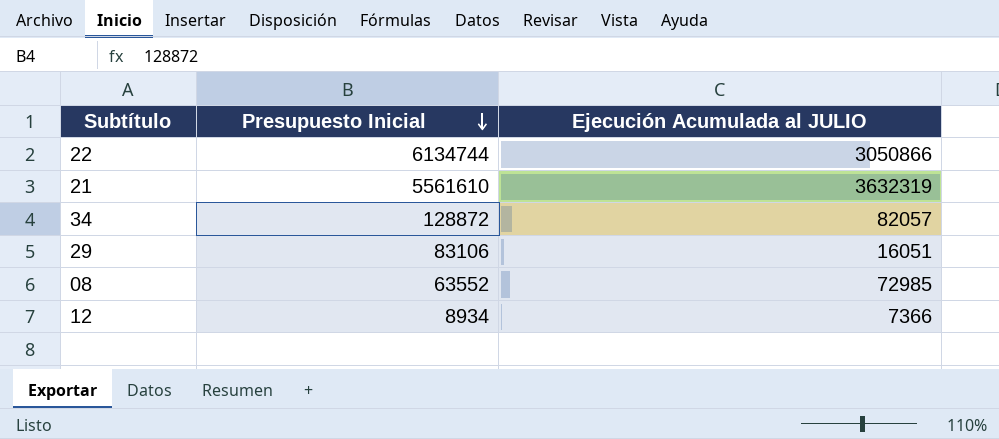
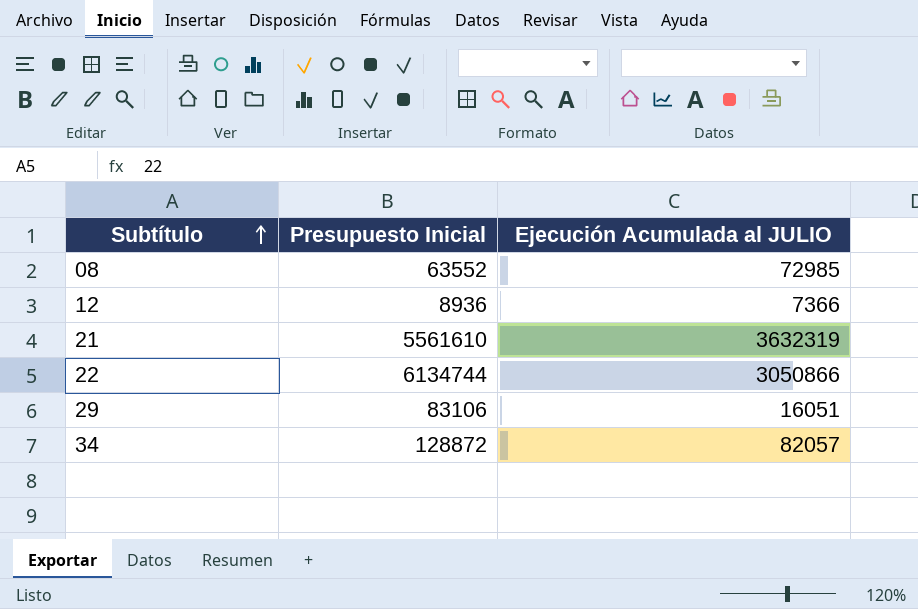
row order: Presupuesto Inicial descending -> Subtítulo ascending
12 | Presupuesto Inicial: 8934 -> 8936

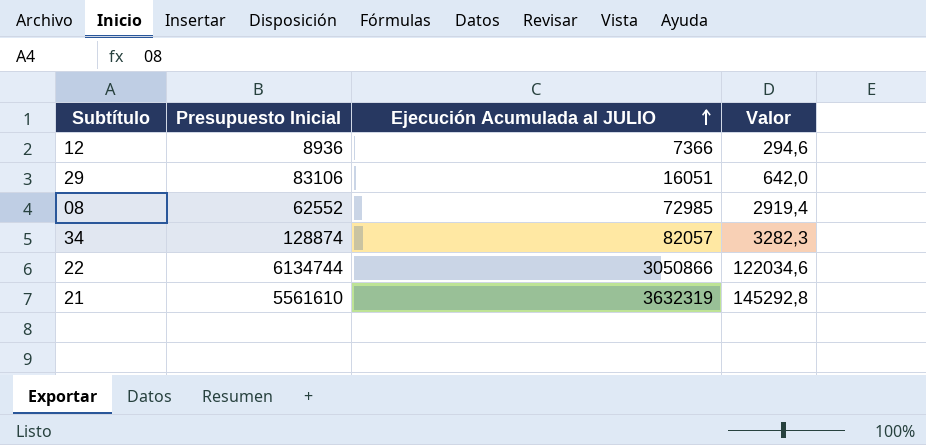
row order: Subtítulo ascending -> Ejecución Acumulada al JULIO ascending
column Valor | formula: none -> [Ejecución Acumulada al JULIO] * 0,04
08 | Presupuesto Inicial: 63552 -> 62552
34 | Presupuesto Inicial: 128872 -> 128874

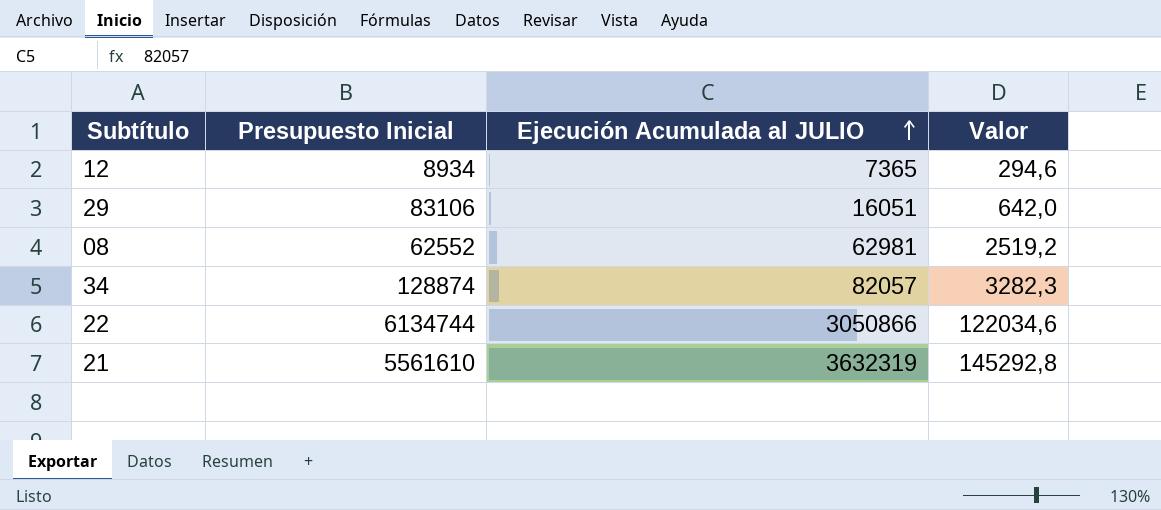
12 | Presupuesto Inicial: 8936 -> 8934
12 | Ejecución Acumulada al JULIO: 7366 -> 7365
08 | Ejecución Acumulada al JULIO: 72985 -> 62981
08 | Valor: 2919,4 -> 2519,2

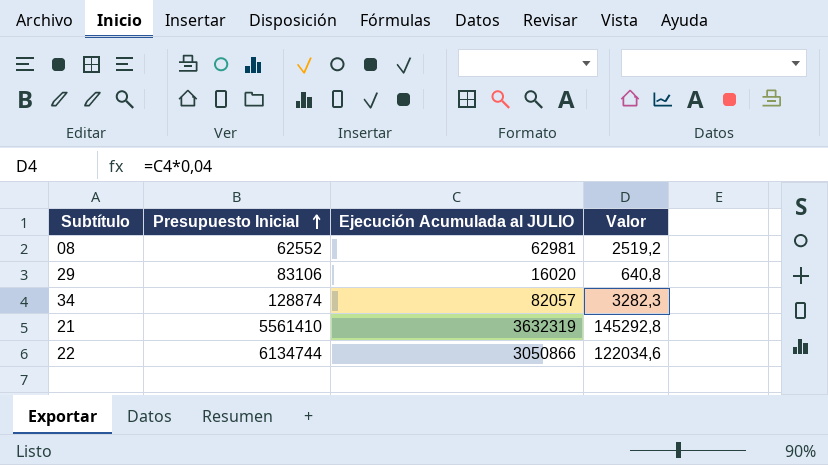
row order: Ejecución Acumulada al JULIO ascending -> Presupuesto Inicial ascending
row 12: 8934 | 7365 | 294,6 -> none
29 | Ejecución Acumulada al JULIO: 16051 -> 16020
29 | Valor: 642,0 -> 640,8
21 | Presupuesto Inicial: 5561610 -> 5561410

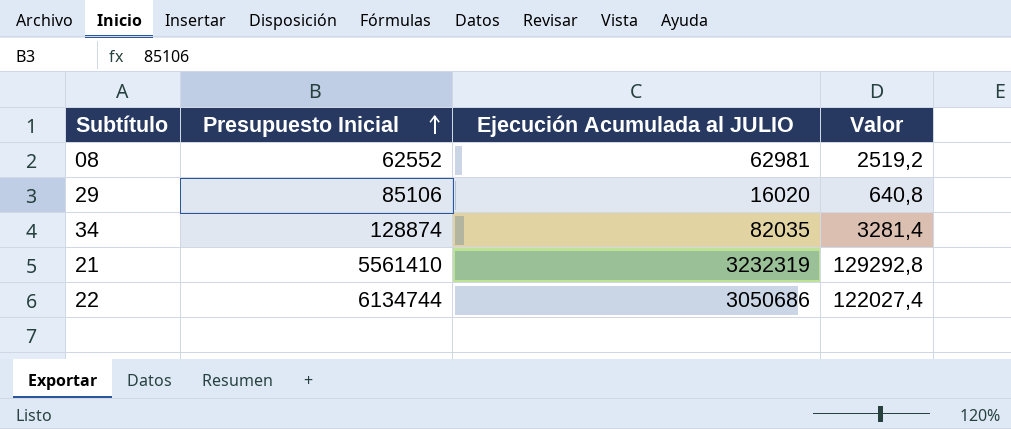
29 | Presupuesto Inicial: 83106 -> 85106
34 | Ejecución Acumulada al JULIO: 82057 -> 82035
34 | Valor: 3282,3 -> 3281,4
21 | Ejecución Acumulada al JULIO: 3632319 -> 3232319
21 | Valor: 145292,8 -> 129292,8
22 | Ejecución Acumulada al JULIO: 3050866 -> 3050686
22 | Valor: 122034,6 -> 122027,4

